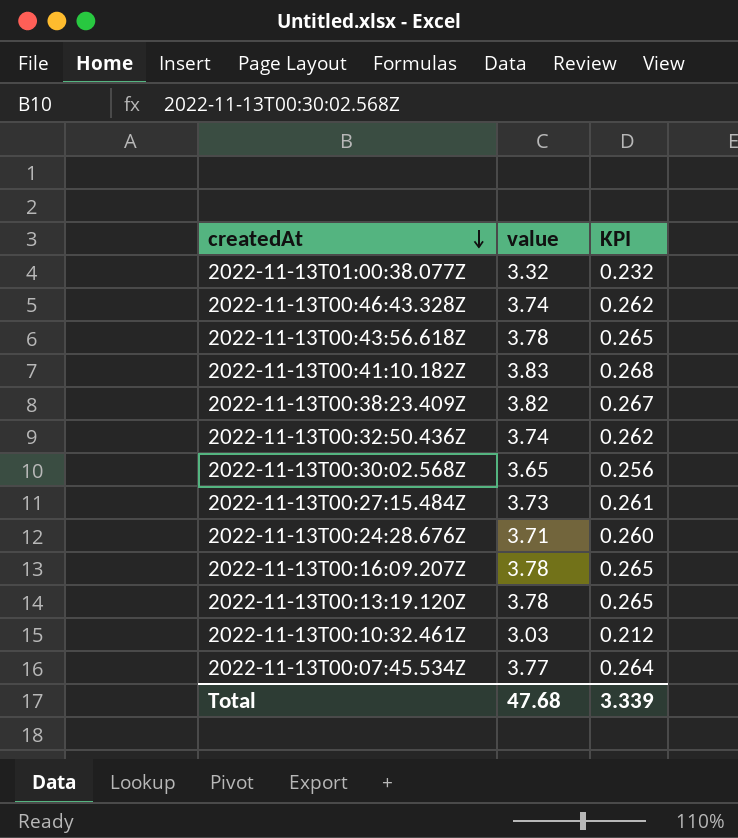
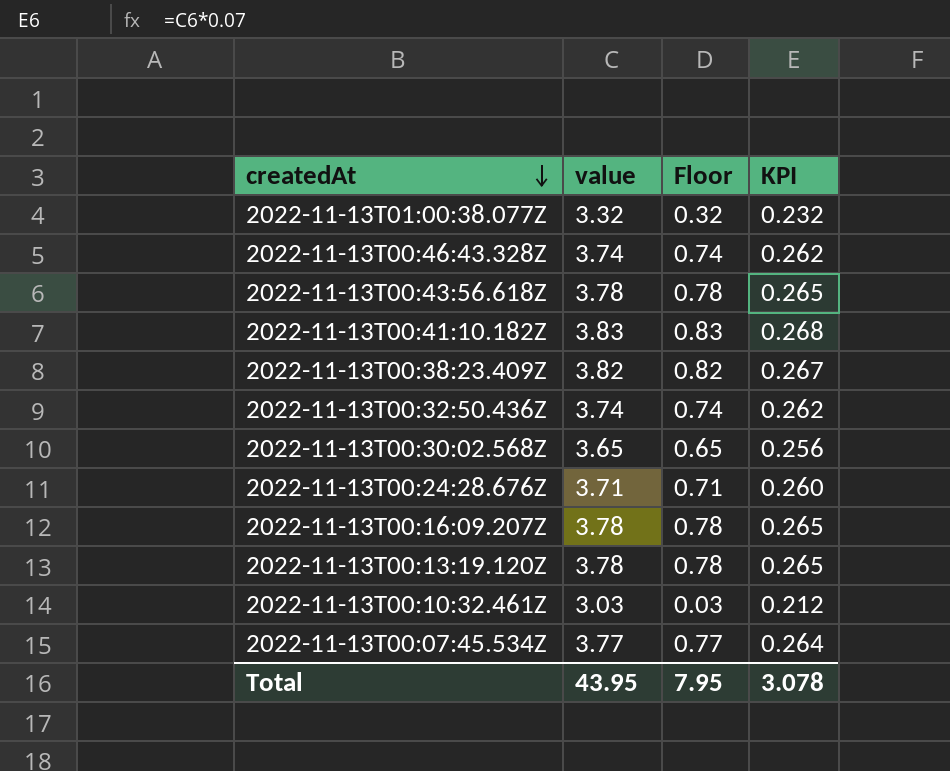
column Floor | formula: none -> [value] - 3
row 2022-11-13T00:27:15.484Z: 3.73 | 0.261 -> none
Total | value: 47.68 -> 43.95
Total | KPI: 3.339 -> 3.078

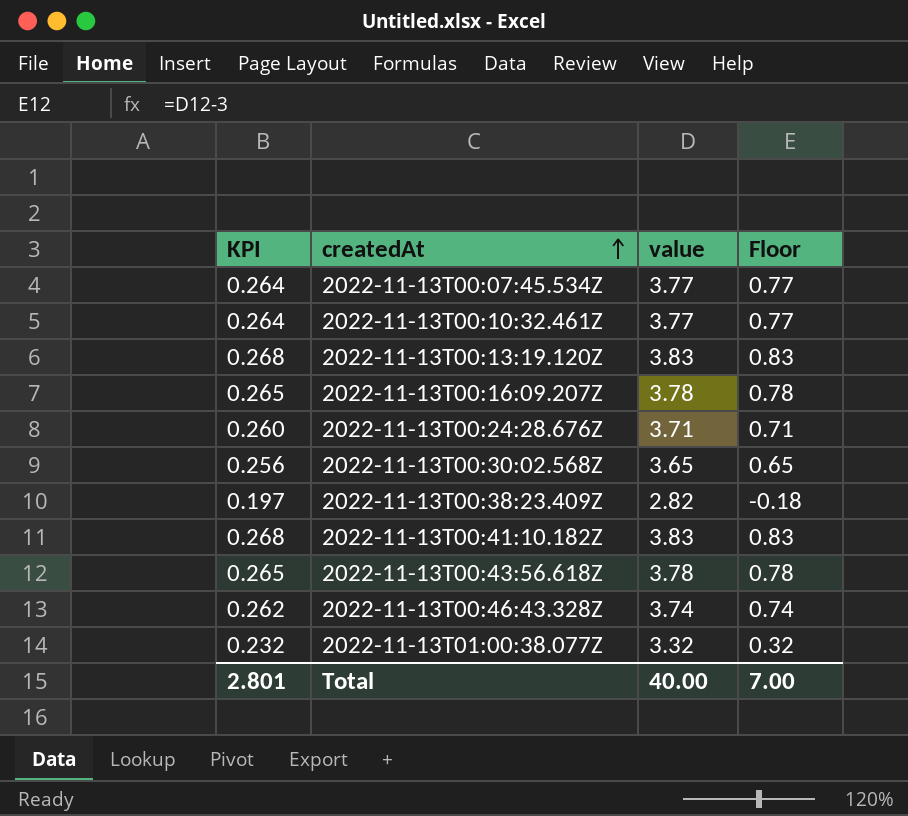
row order: createdAt descending -> createdAt ascending
column KPI | position: 4 -> 1
row 2022-11-13T00:32:50.436Z: 3.74 | 0.74 | 0.262 -> none
2022-11-13T00:10:32.461Z | KPI: 0.212 -> 0.264
2022-11-13T00:10:32.461Z | value: 3.03 -> 3.77
2022-11-13T00:10:32.461Z | Floor: 0.03 -> 0.77
2022-11-13T00:13:19.120Z | KPI: 0.265 -> 0.268
2022-11-13T00:13:19.120Z | value: 3.78 -> 3.83
2022-11-13T00:13:19.120Z | Floor: 0.78 -> 0.83
2022-11-13T00:38:23.409Z | KPI: 0.267 -> 0.197
2022-11-13T00:38:23.409Z | value: 3.82 -> 2.82
2022-11-13T00:38:23.409Z | Floor: 0.82 -> -0.18
Total | KPI: 3.078 -> 2.801
Total | value: 43.95 -> 40.00
Total | Floor: 7.95 -> 7.00

